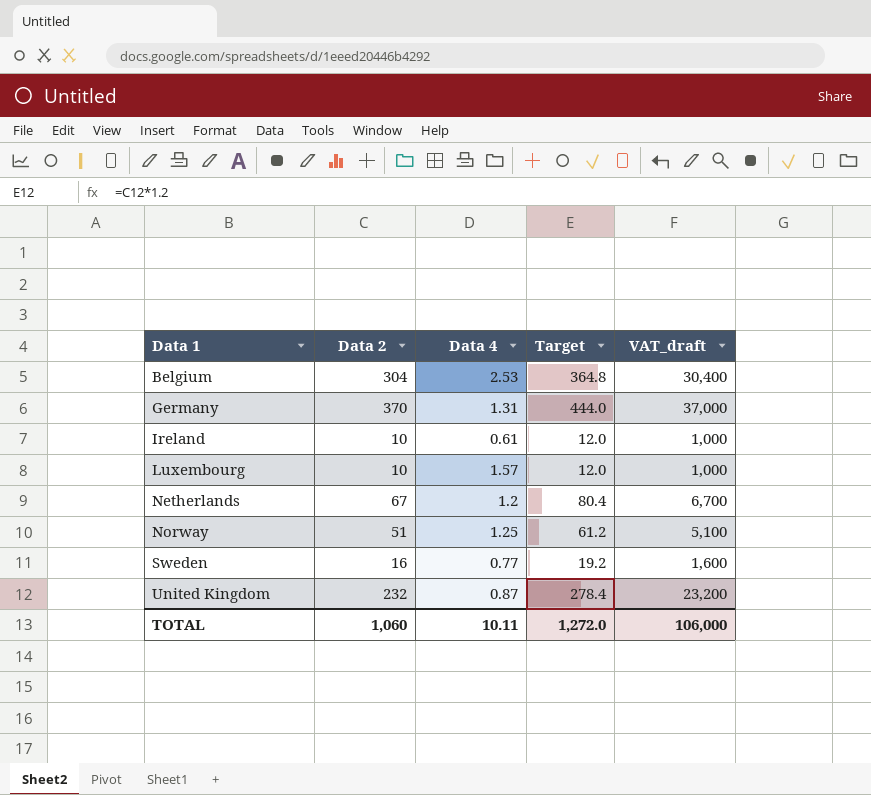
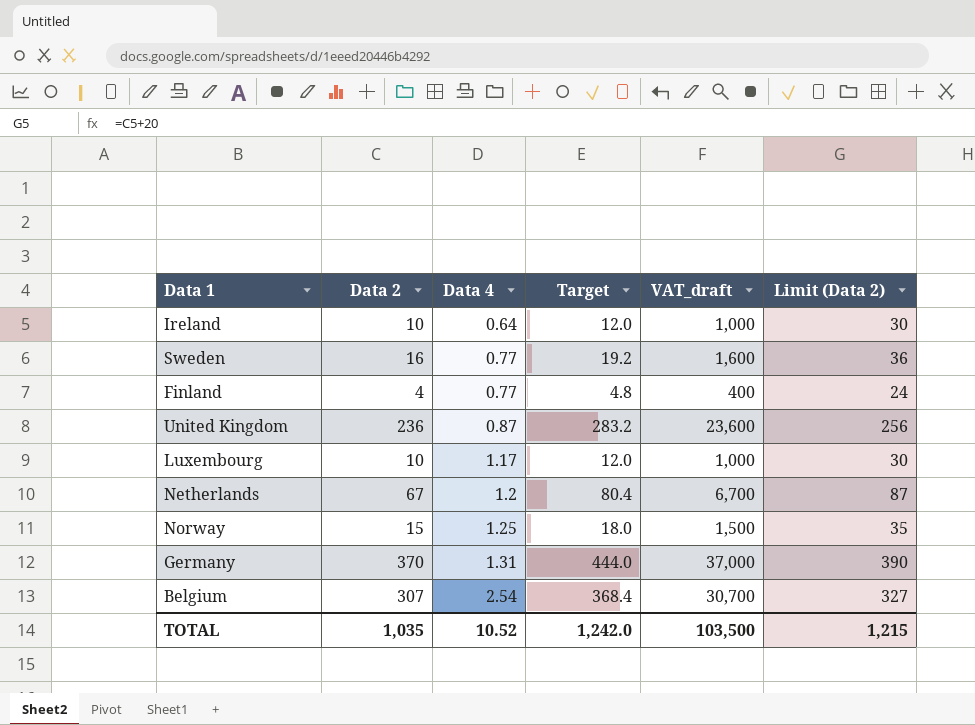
row order: Data 1 ascending -> Data 4 ascending
column Limit (Data 2) | formula: none -> [Data 2] + 20
Ireland | Data 4: 0.61 -> 0.64
row Finland: none -> 4 | 0.77 | 4.8 | 400 | 24
United Kingdom | Data 2: 232 -> 236
United Kingdom | Target: 278.4 -> 283.2
United Kingdom | VAT_draft: 23,200 -> 23,600
Luxembourg | Data 4: 1.57 -> 1.17
Norway | Data 2: 51 -> 15
Norway | Target: 61.2 -> 18.0
Norway | VAT_draft: 5,100 -> 1,500
Belgium | Data 2: 304 -> 307
Belgium | Data 4: 2.53 -> 2.54
Belgium | Target: 364.8 -> 368.4
Belgium | VAT_draft: 30,400 -> 30,700
TOTAL | Data 2: 1,060 -> 1,035
TOTAL | Data 4: 10.11 -> 10.52
TOTAL | Target: 1,272.0 -> 1,242.0
TOTAL | VAT_draft: 106,000 -> 103,500

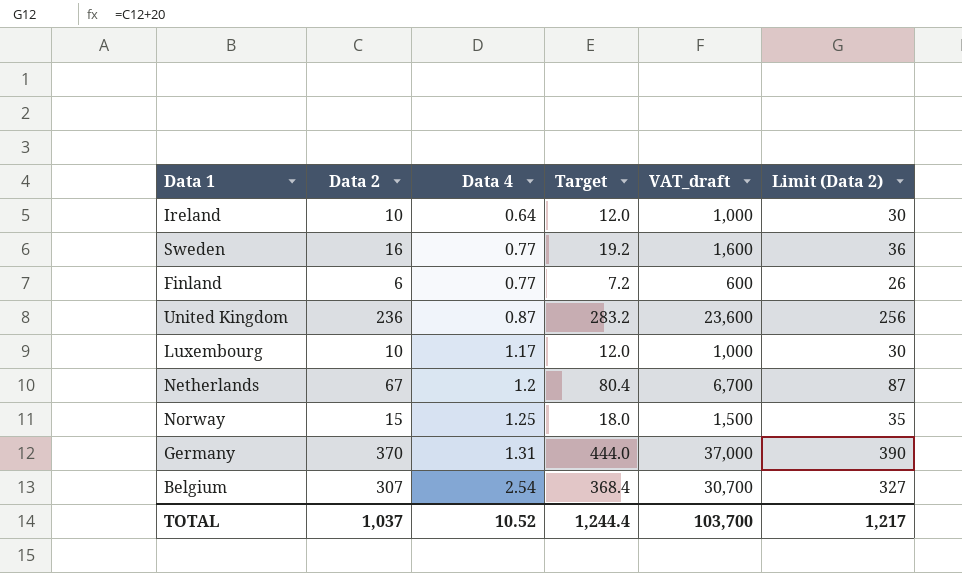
Finland | Data 2: 4 -> 6
Finland | Target: 4.8 -> 7.2
Finland | VAT_draft: 400 -> 600
Finland | Limit (Data 2): 24 -> 26
TOTAL | Data 2: 1,035 -> 1,037
TOTAL | Target: 1,242.0 -> 1,244.4
TOTAL | VAT_draft: 103,500 -> 103,700
TOTAL | Limit (Data 2): 1,215 -> 1,217

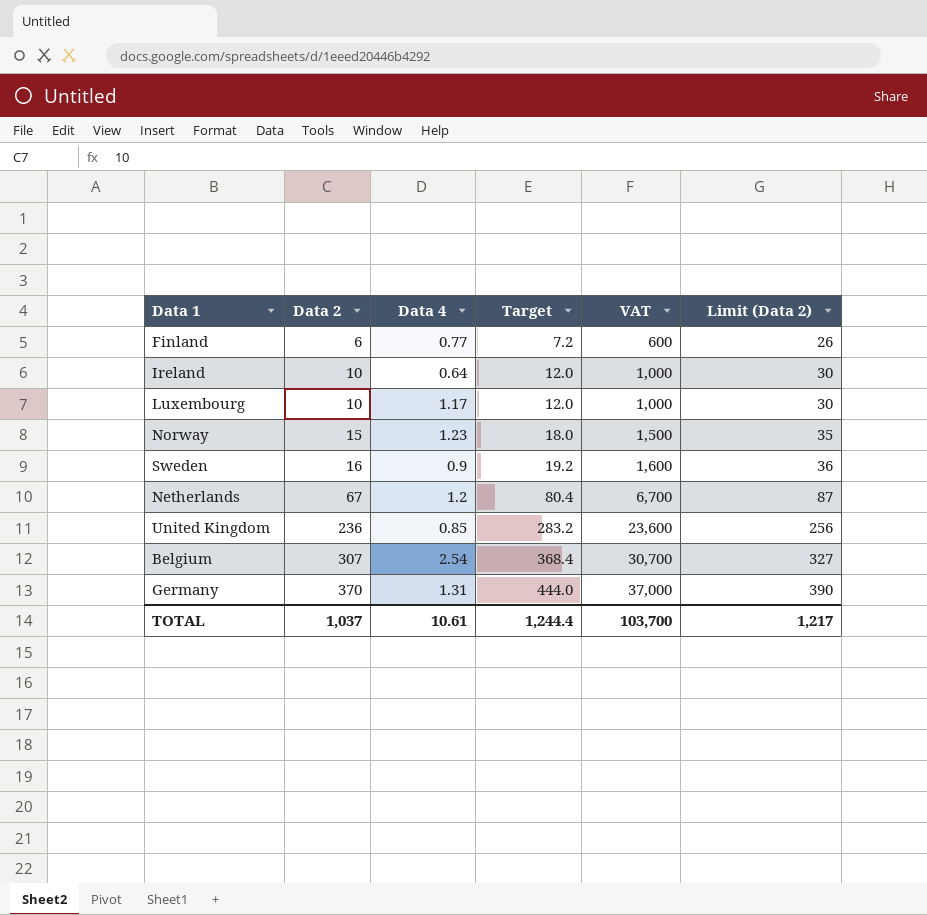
row order: Data 4 ascending -> Data 2 ascending
column name: VAT_draft -> VAT
Norway | Data 4: 1.25 -> 1.23
Sweden | Data 4: 0.77 -> 0.9
United Kingdom | Data 4: 0.87 -> 0.85
TOTAL | Data 4: 10.52 -> 10.61

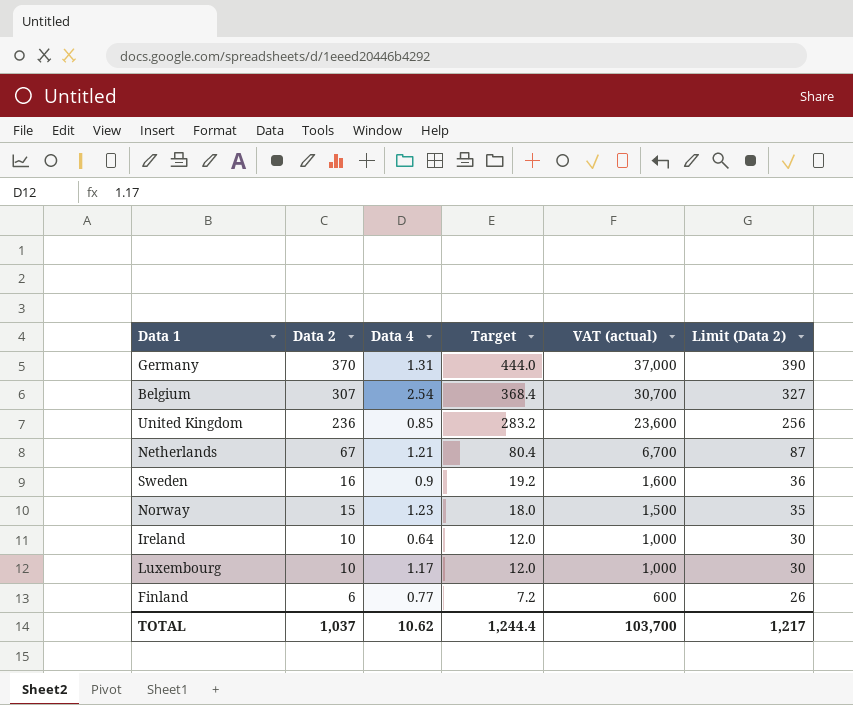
row order: Data 2 ascending -> Data 2 descending
column name: VAT -> VAT (actual)
Netherlands | Data 4: 1.2 -> 1.21
TOTAL | Data 4: 10.61 -> 10.62

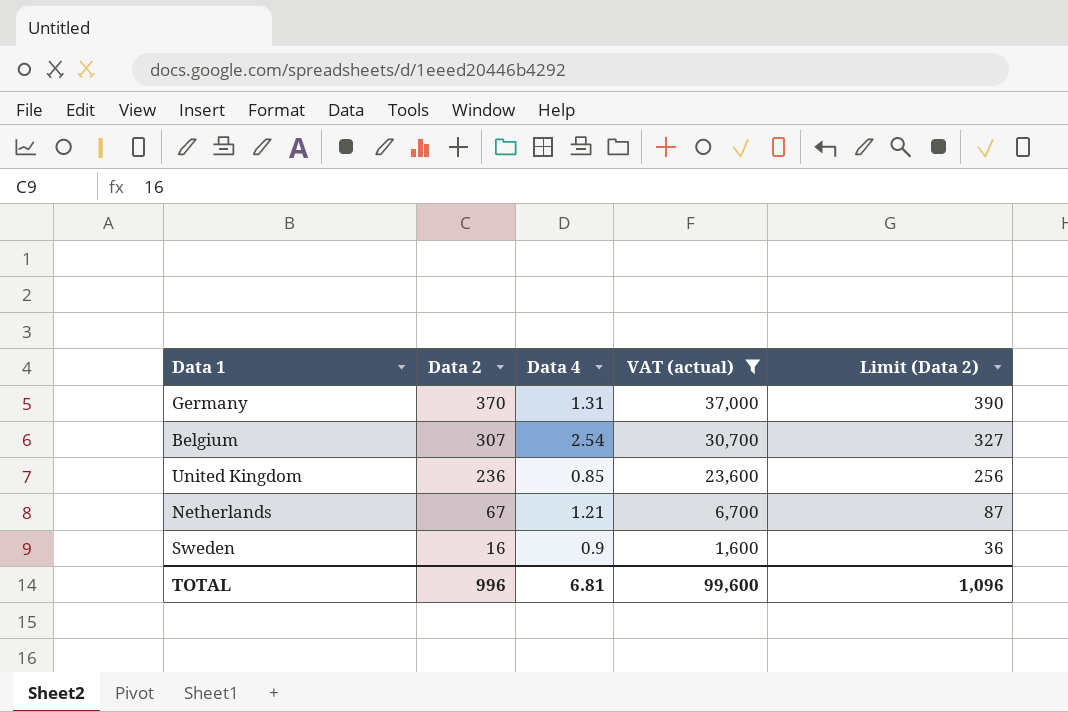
filter: none -> VAT (actual) >= 1,600
column Target | formula: [Data 2] * 1.2 -> none
TOTAL | Data 2: 1,037 -> 996
TOTAL | Data 4: 10.62 -> 6.81
TOTAL | VAT (actual): 103,700 -> 99,600
TOTAL | Limit (Data 2): 1,217 -> 1,096

